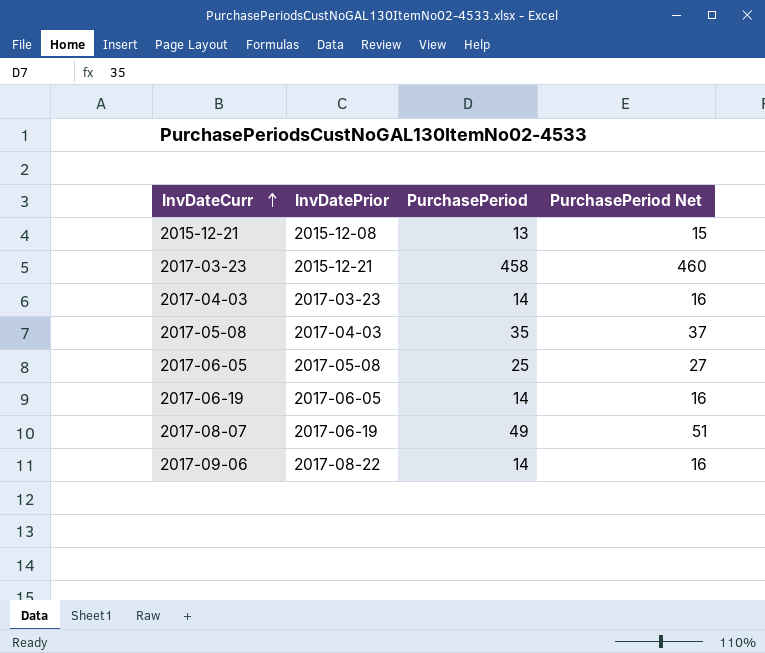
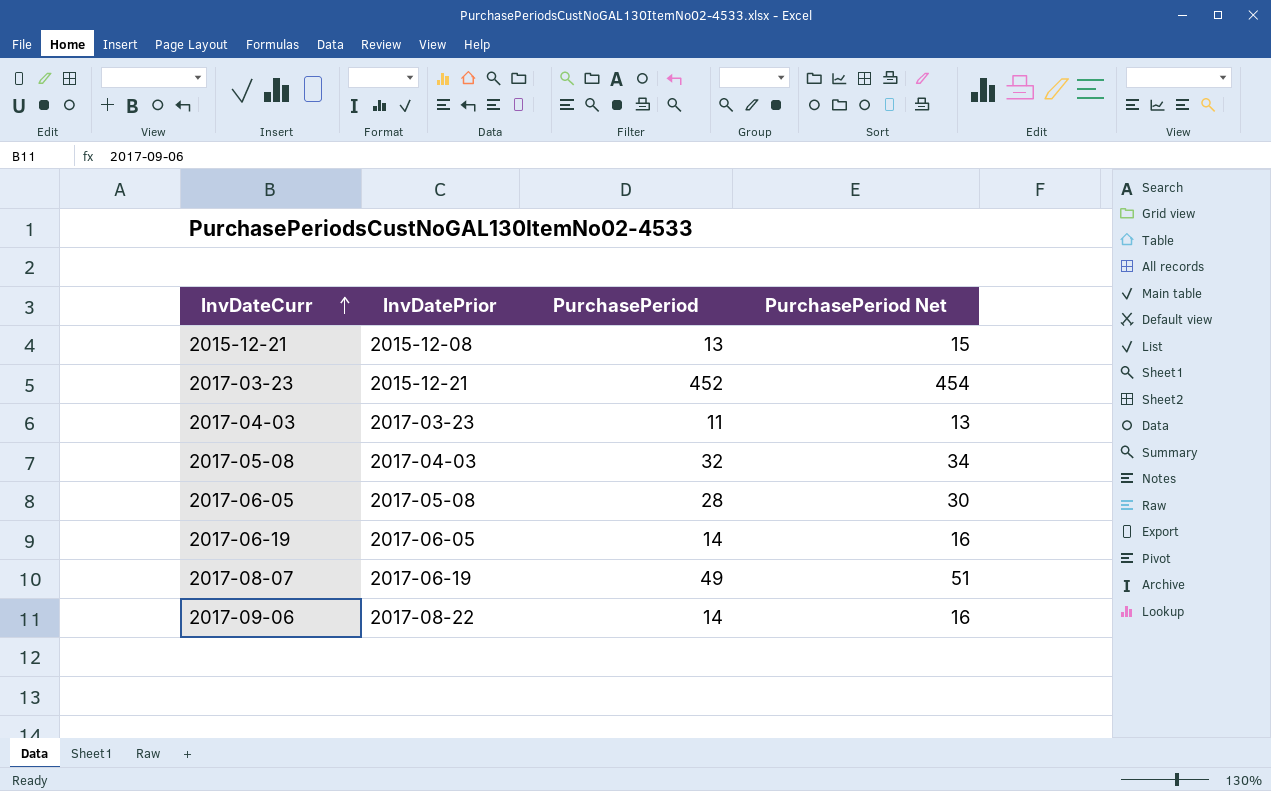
2017-03-23 | PurchasePeriod: 458 -> 452
2017-03-23 | PurchasePeriod Net: 460 -> 454
2017-04-03 | PurchasePeriod: 14 -> 11
2017-04-03 | PurchasePeriod Net: 16 -> 13
2017-05-08 | PurchasePeriod: 35 -> 32
2017-05-08 | PurchasePeriod Net: 37 -> 34
2017-06-05 | PurchasePeriod: 25 -> 28
2017-06-05 | PurchasePeriod Net: 27 -> 30

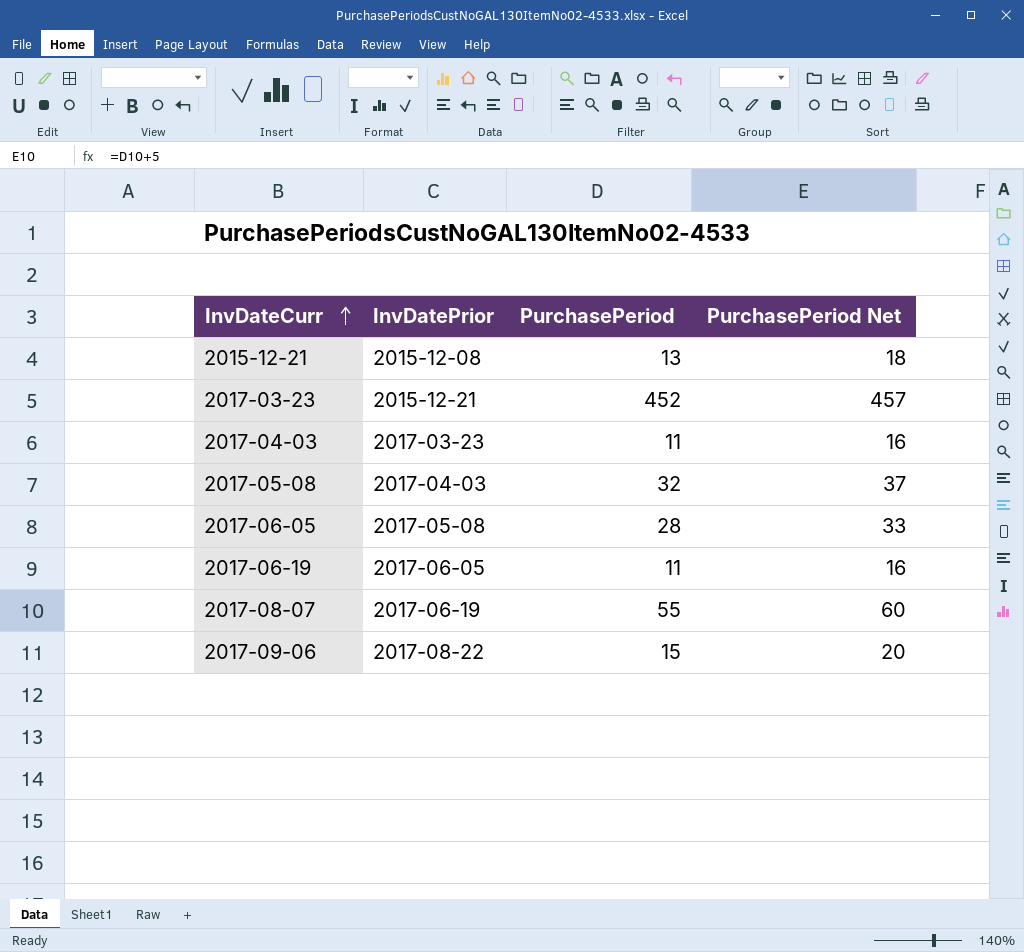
column PurchasePeriod Net | formula: [PurchasePeriod] + 2 -> [PurchasePeriod] + 5
2017-06-19 | PurchasePeriod: 14 -> 11
2017-08-07 | PurchasePeriod: 49 -> 55
2017-09-06 | PurchasePeriod: 14 -> 15

